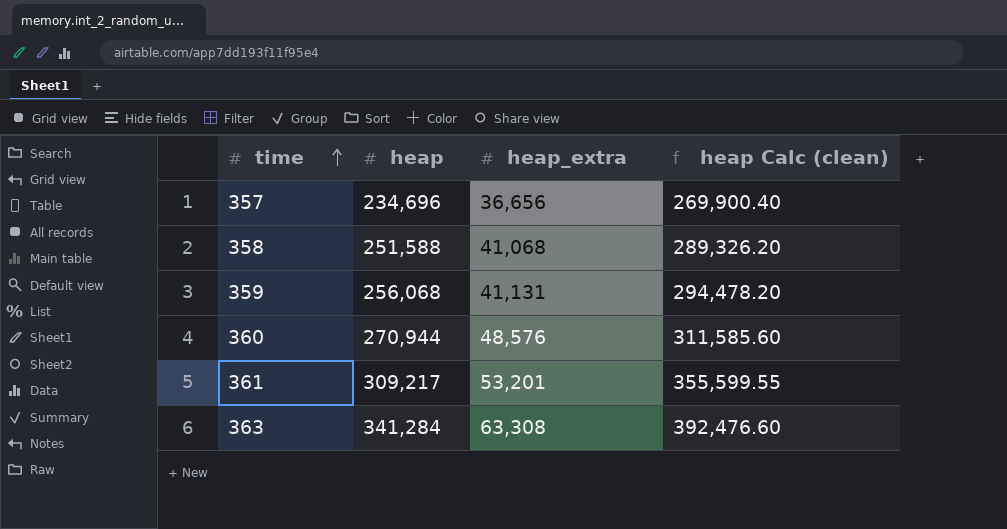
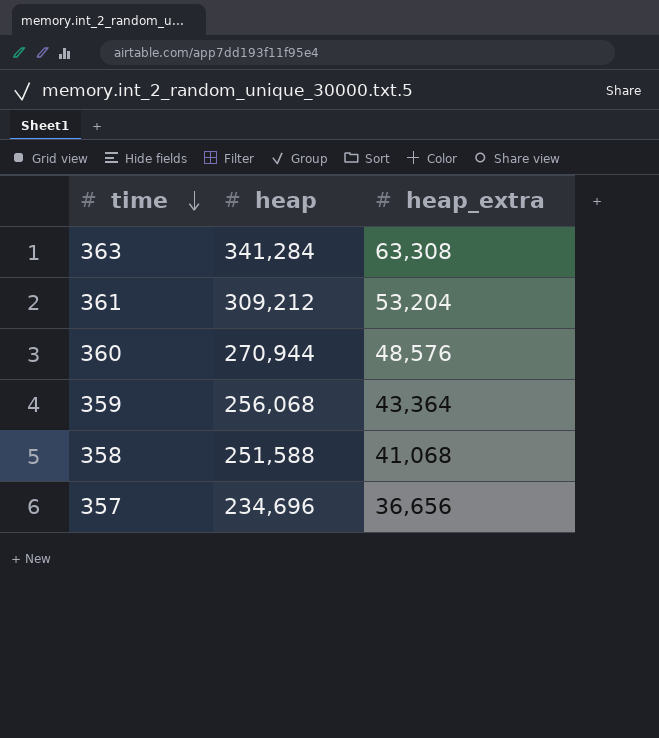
row order: time ascending -> time descending
column heap Calc (clean) | formula: [heap] * 1.15 -> none
361 | heap: 309,217 -> 309,212
361 | heap_extra: 53,201 -> 53,204
359 | heap_extra: 41,131 -> 43,364

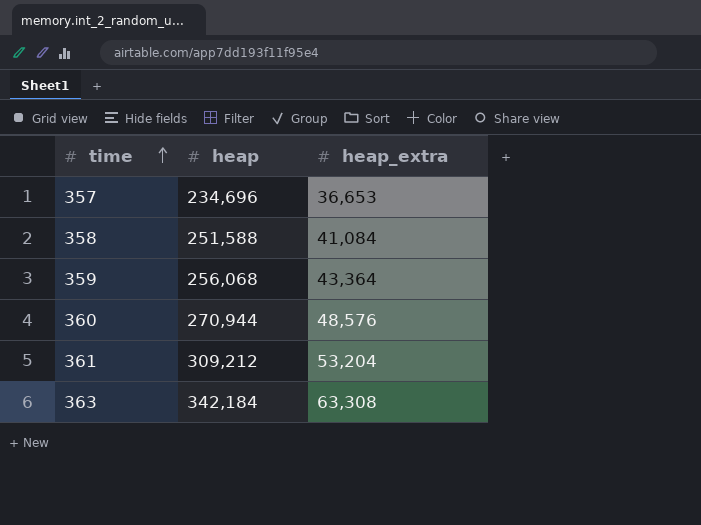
row order: time descending -> time ascending
357 | heap_extra: 36,656 -> 36,653
358 | heap_extra: 41,068 -> 41,084
363 | heap: 341,284 -> 342,184

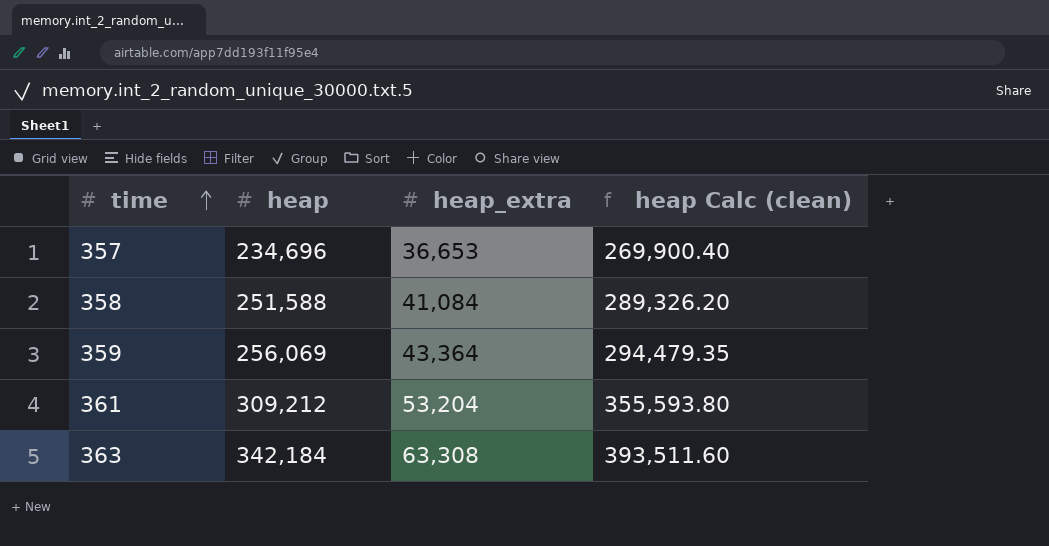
column heap Calc (clean) | formula: none -> [heap] * 1.15
row 360: 270,944 | 48,576 -> none
359 | heap: 256,068 -> 256,069

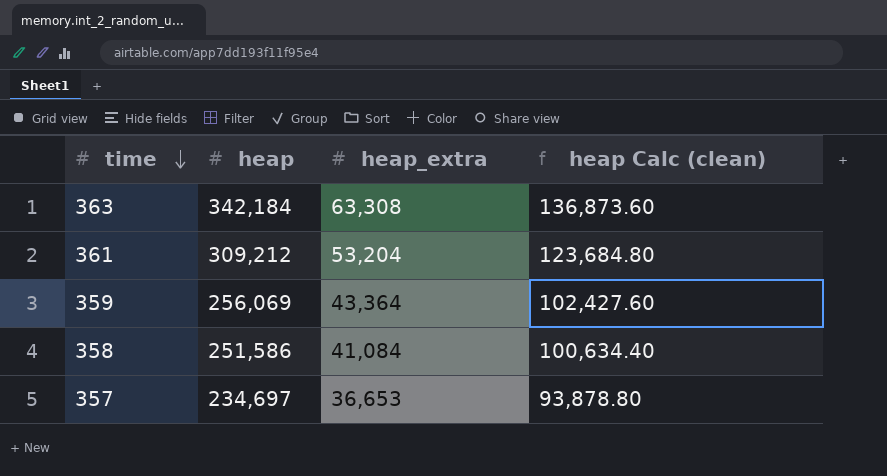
row order: time ascending -> time descending
column heap Calc (clean) | formula: [heap] * 1.15 -> [heap] * 0.4
358 | heap: 251,588 -> 251,586
357 | heap: 234,696 -> 234,697

